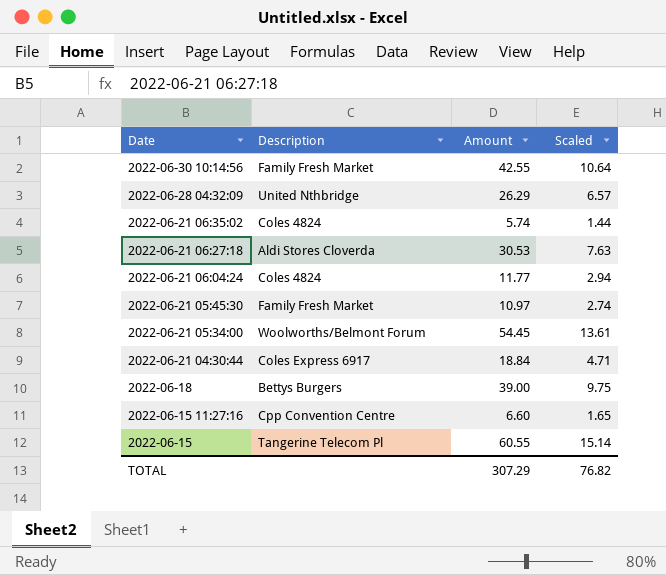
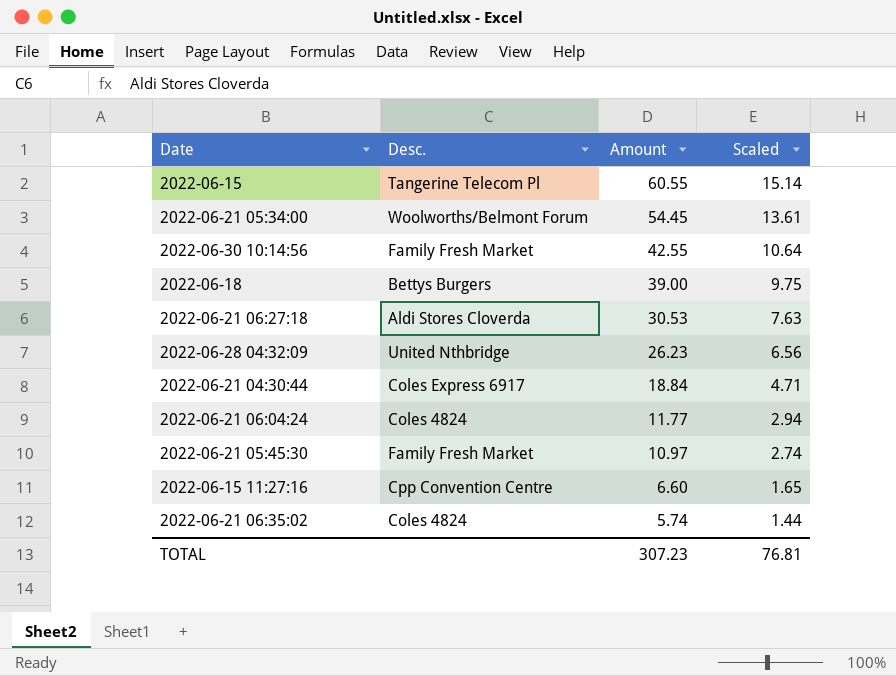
row order: Date descending -> Amount descending
column name: Description -> Desc.
2022-06-28 04:32:09 | Amount: 26.29 -> 26.23
2022-06-28 04:32:09 | Scaled: 6.57 -> 6.56
TOTAL | Amount: 307.29 -> 307.23
TOTAL | Scaled: 76.82 -> 76.81

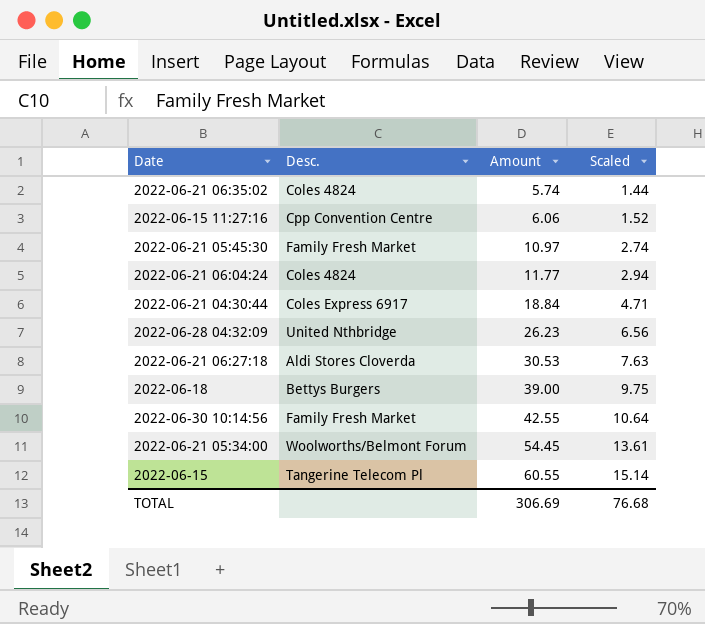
row order: Amount descending -> Amount ascending
2022-06-15 11:27:16 | Amount: 6.60 -> 6.06
2022-06-15 11:27:16 | Scaled: 1.65 -> 1.52
TOTAL | Amount: 307.23 -> 306.69
TOTAL | Scaled: 76.81 -> 76.68

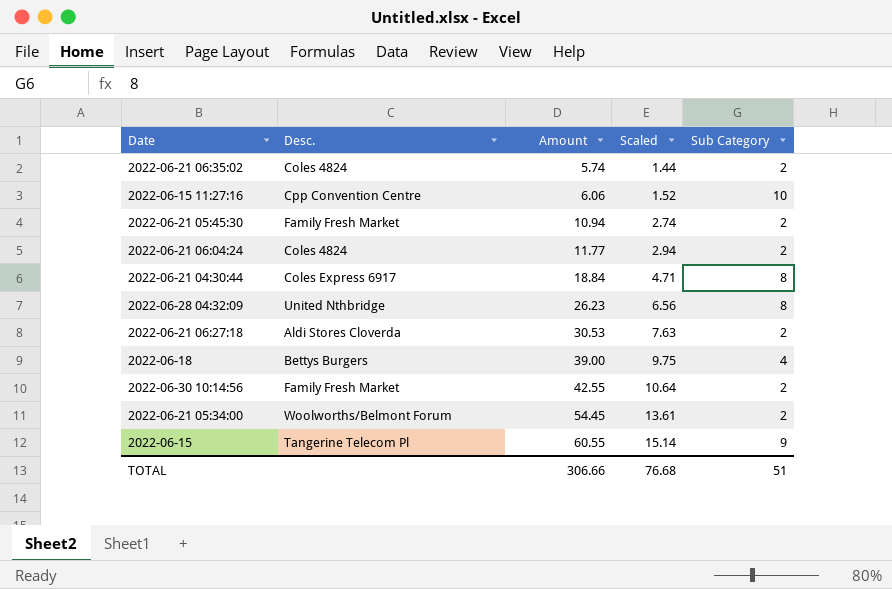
column Sub Category | position: none -> 5
2022-06-21 05:45:30 | Amount: 10.97 -> 10.94
TOTAL | Amount: 306.69 -> 306.66

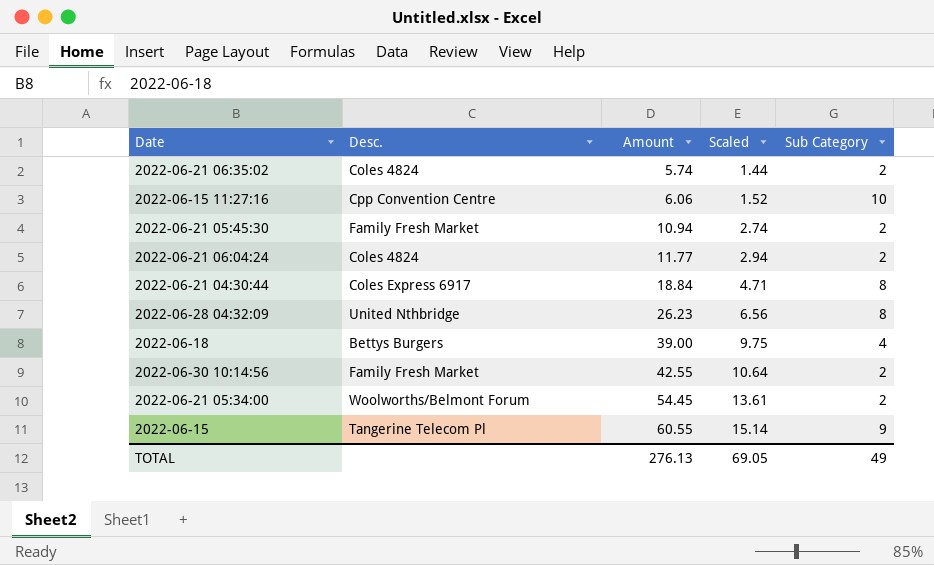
row 2022-06-21 06:27:18: Aldi Stores Cloverda | 30.53 | 7.63 | 2 -> none
TOTAL | Amount: 306.66 -> 276.13
TOTAL | Scaled: 76.68 -> 69.05
TOTAL | Sub Category: 51 -> 49

